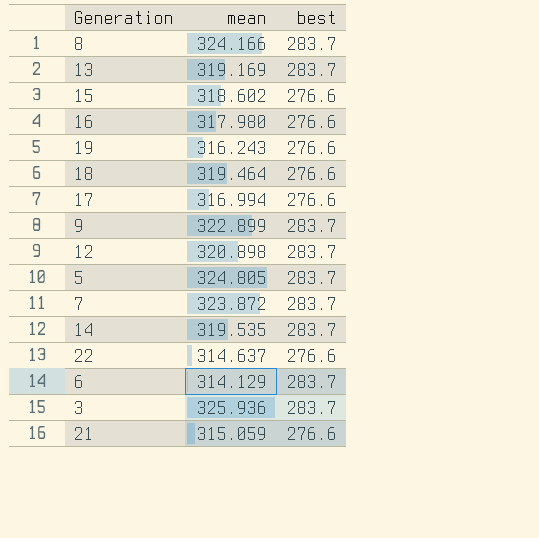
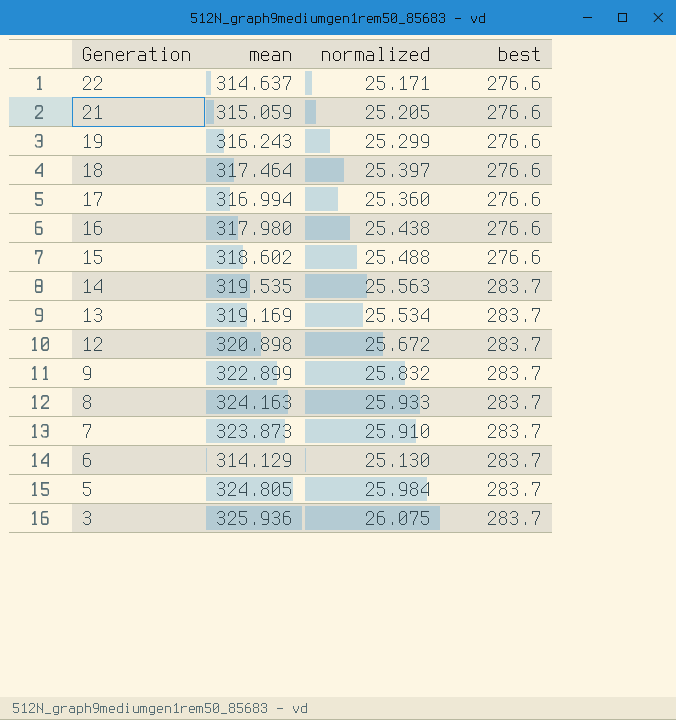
row order: none -> Generation descending
column normalized | formula: none -> [mean] * 0.08
18 | mean: 319.464 -> 317.464
8 | mean: 324.166 -> 324.163
7 | mean: 323.872 -> 323.873

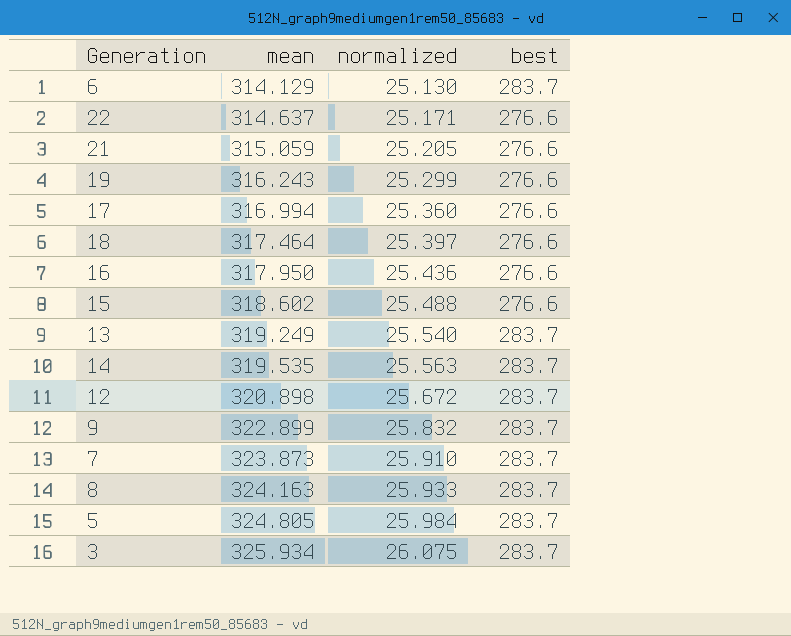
row order: Generation descending -> mean ascending
16 | mean: 317.980 -> 317.950
16 | normalized: 25.438 -> 25.436
13 | mean: 319.169 -> 319.249
13 | normalized: 25.534 -> 25.540
3 | mean: 325.936 -> 325.934

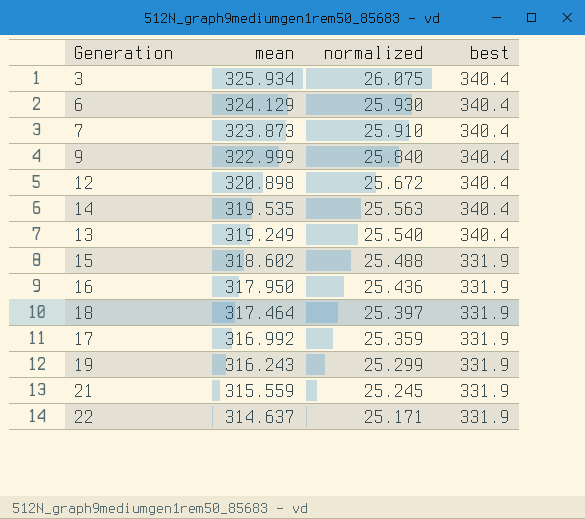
row order: mean ascending -> mean descending
row 8: 324.163 | 25.933 | 283.7 -> none
row 5: 324.805 | 25.984 | 283.7 -> none
3 | best: 283.7 -> 340.4
6 | mean: 314.129 -> 324.129
6 | normalized: 25.130 -> 25.930
6 | best: 283.7 -> 340.4
7 | best: 283.7 -> 340.4
9 | mean: 322.899 -> 322.999
9 | normalized: 25.832 -> 25.840
9 | best: 283.7 -> 340.4
12 | best: 283.7 -> 340.4
14 | best: 283.7 -> 340.4
13 | best: 283.7 -> 340.4
15 | best: 276.6 -> 331.9
16 | best: 276.6 -> 331.9
18 | best: 276.6 -> 331.9
17 | mean: 316.994 -> 316.992
17 | normalized: 25.360 -> 25.359
17 | best: 276.6 -> 331.9
19 | best: 276.6 -> 331.9
21 | mean: 315.059 -> 315.559
21 | normalized: 25.205 -> 25.245
21 | best: 276.6 -> 331.9
22 | best: 276.6 -> 331.9

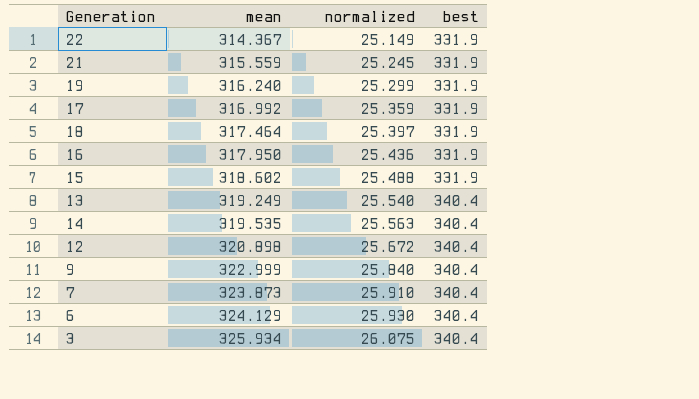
row order: mean descending -> mean ascending
22 | mean: 314.637 -> 314.367
22 | normalized: 25.171 -> 25.149
19 | mean: 316.243 -> 316.240

